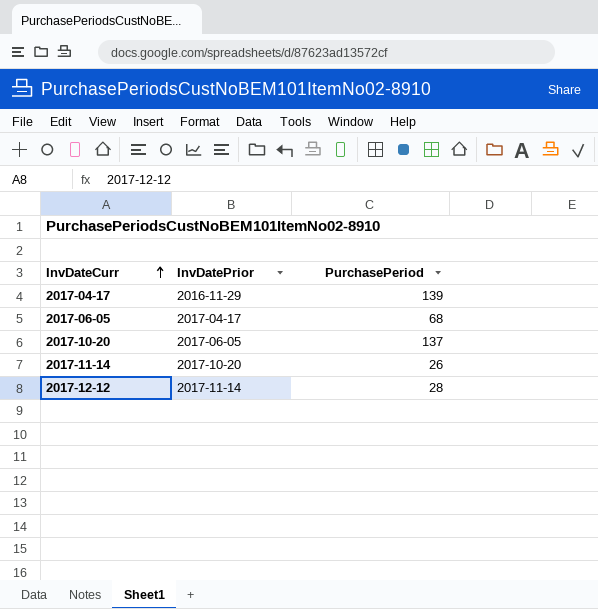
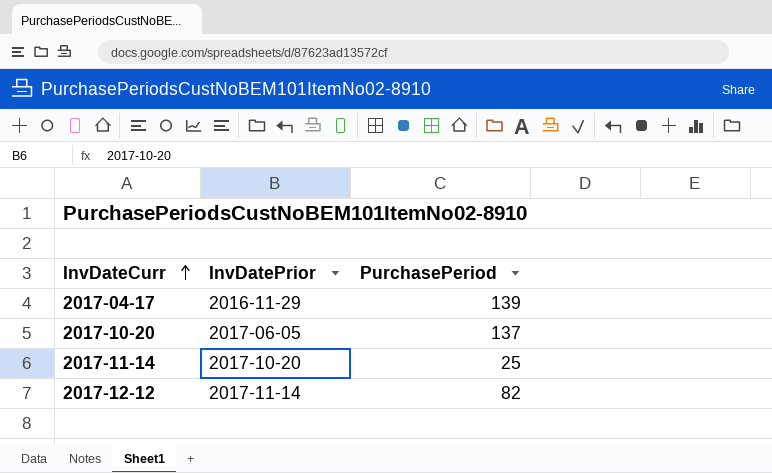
row 2017-06-05: 2017-04-17 | 68 -> none
2017-11-14 | PurchasePeriod: 26 -> 25
2017-12-12 | PurchasePeriod: 28 -> 82

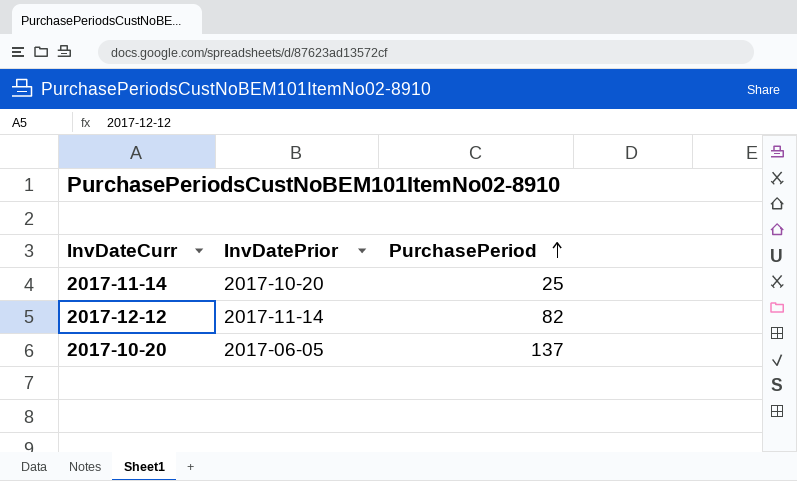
row order: InvDateCurr ascending -> PurchasePeriod ascending
row 2017-04-17: 2016-11-29 | 139 -> none

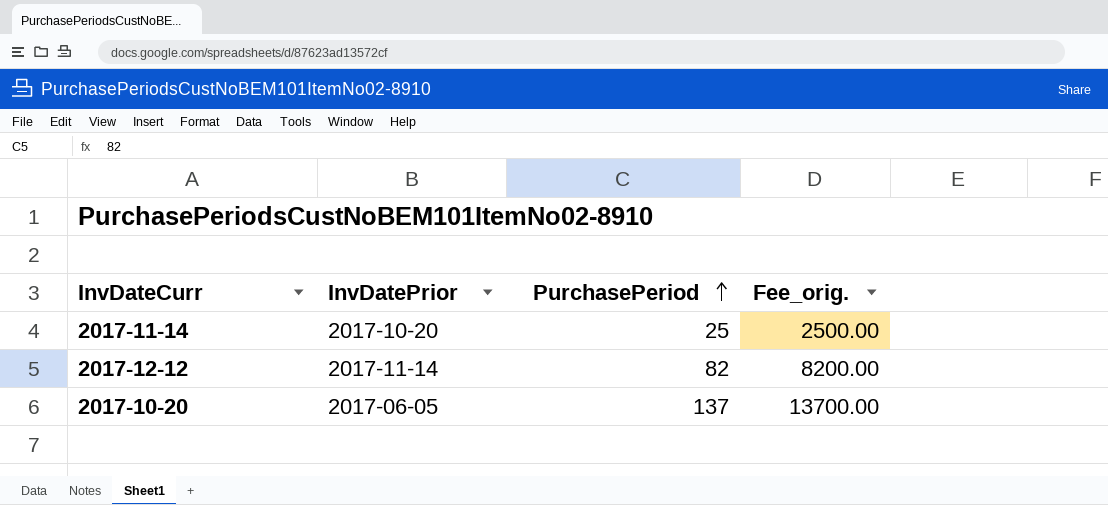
column Fee_orig. | formula: none -> [PurchasePeriod] * 100

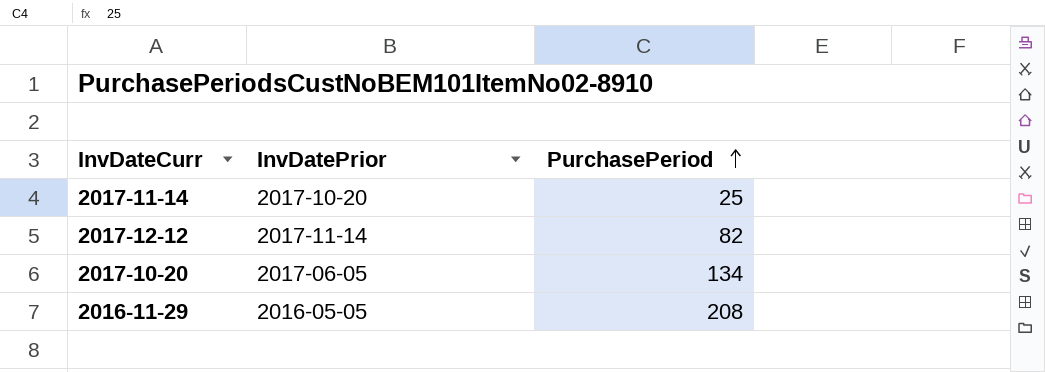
column Fee_orig. | formula: [PurchasePeriod] * 100 -> none
2017-10-20 | PurchasePeriod: 137 -> 134
row 2016-11-29: none -> 2016-05-05 | 208

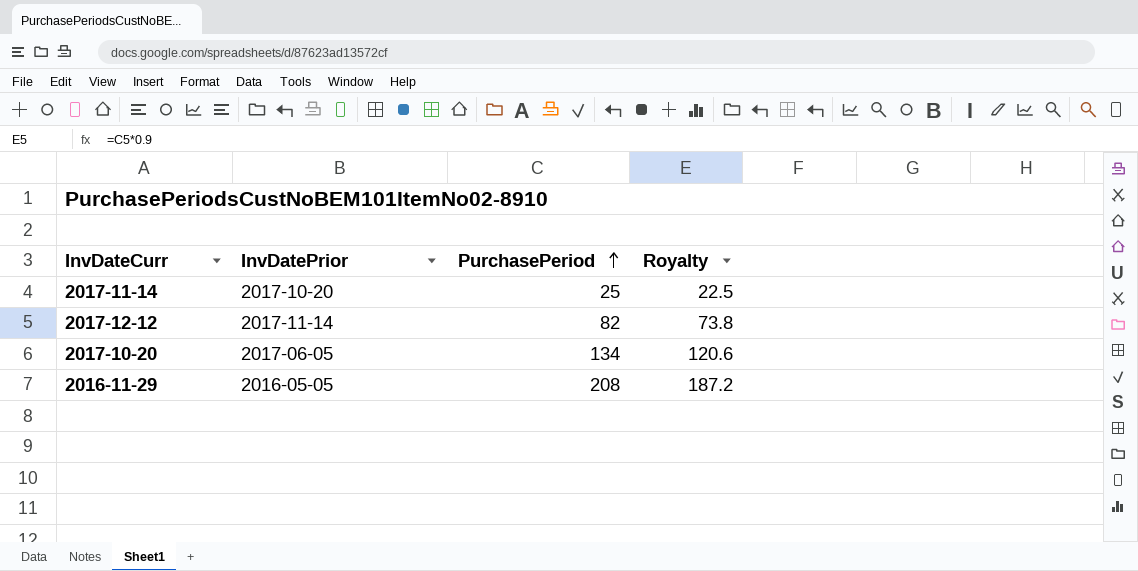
column Royalty | formula: none -> [PurchasePeriod] * 0.9

